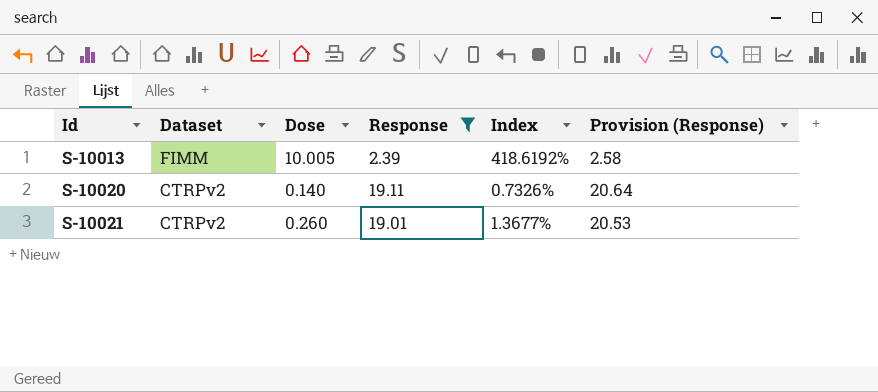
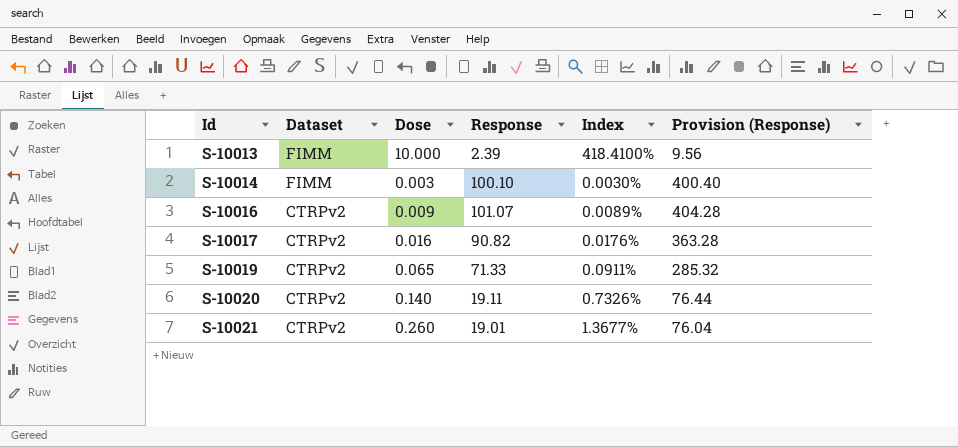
filter: Response <= 19.11 -> none
column Provision (Response) | formula: [Response] * 1.08 -> [Response] * 4
S-10013 | Dose: 10.005 -> 10.000
S-10013 | Index: 418.6192% -> 418.4100%

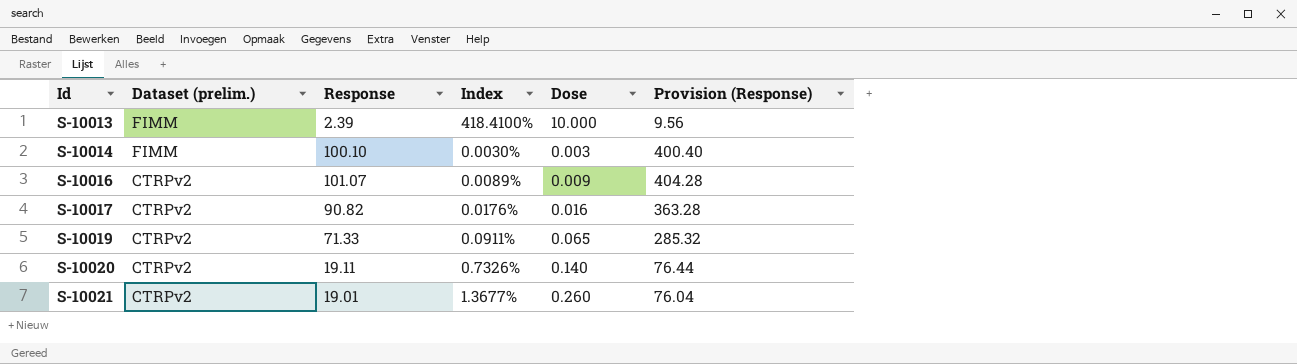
column name: Dataset -> Dataset (prelim.)
column Dose | position: 3 -> 5

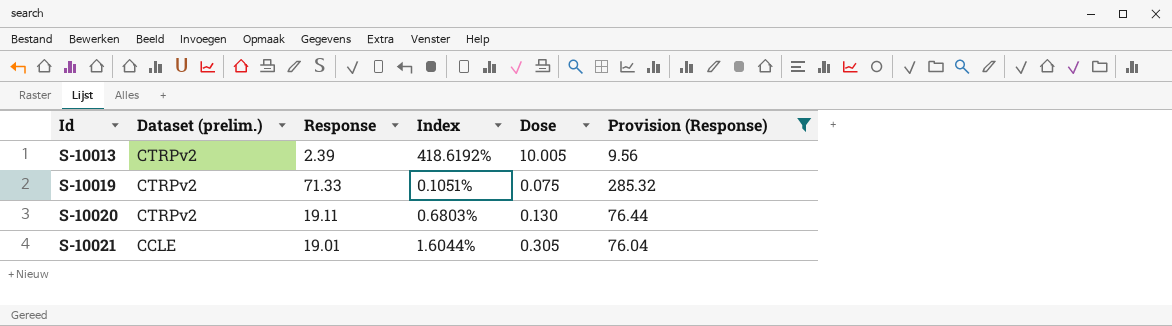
filter: none -> Provision (Response) <= 285.32
S-10013 | Dataset (prelim.): FIMM -> CTRPv2
S-10013 | Index: 418.4100% -> 418.6192%
S-10013 | Dose: 10.000 -> 10.005
S-10019 | Index: 0.0911% -> 0.1051%
S-10019 | Dose: 0.065 -> 0.075
S-10020 | Index: 0.7326% -> 0.6803%
S-10020 | Dose: 0.140 -> 0.130
S-10021 | Dataset (prelim.): CTRPv2 -> CCLE
S-10021 | Index: 1.3677% -> 1.6044%
S-10021 | Dose: 0.260 -> 0.305

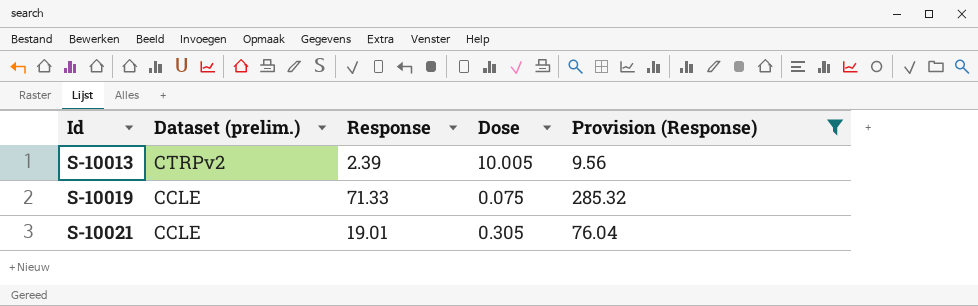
column Index | formula: [Dose] / [Response] -> none
row S-10020: CTRPv2 | 19.11 | 0.6803% | 0.130 | 76.44 -> none
S-10019 | Dataset (prelim.): CTRPv2 -> CCLE

